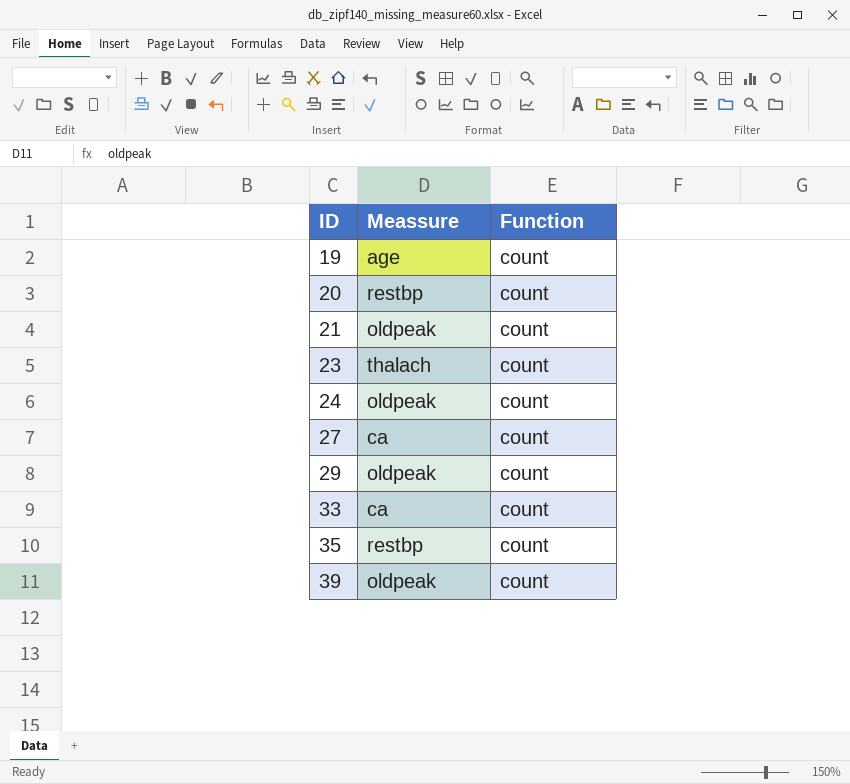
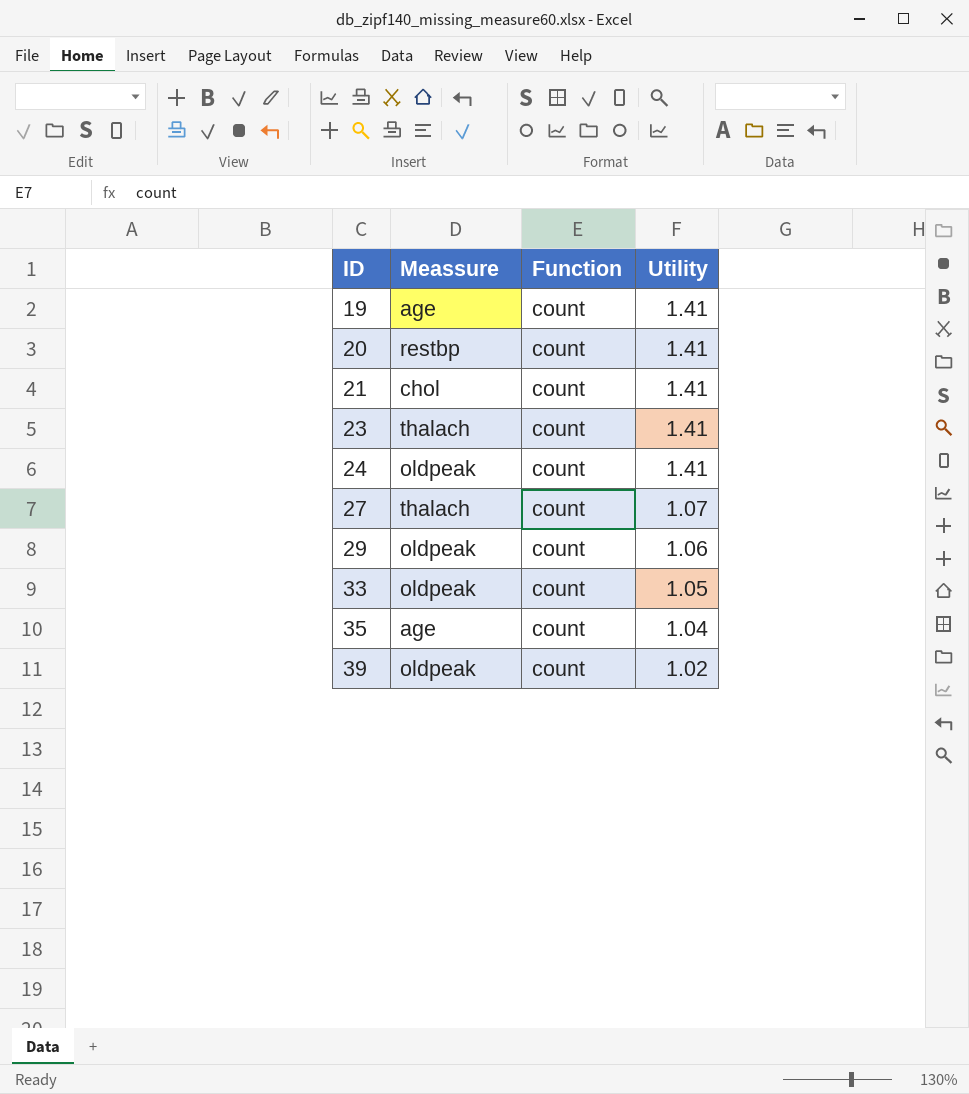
column Utility | position: none -> 4
21 | Meassure: oldpeak -> chol
27 | Meassure: ca -> thalach
33 | Meassure: ca -> oldpeak
35 | Meassure: restbp -> age

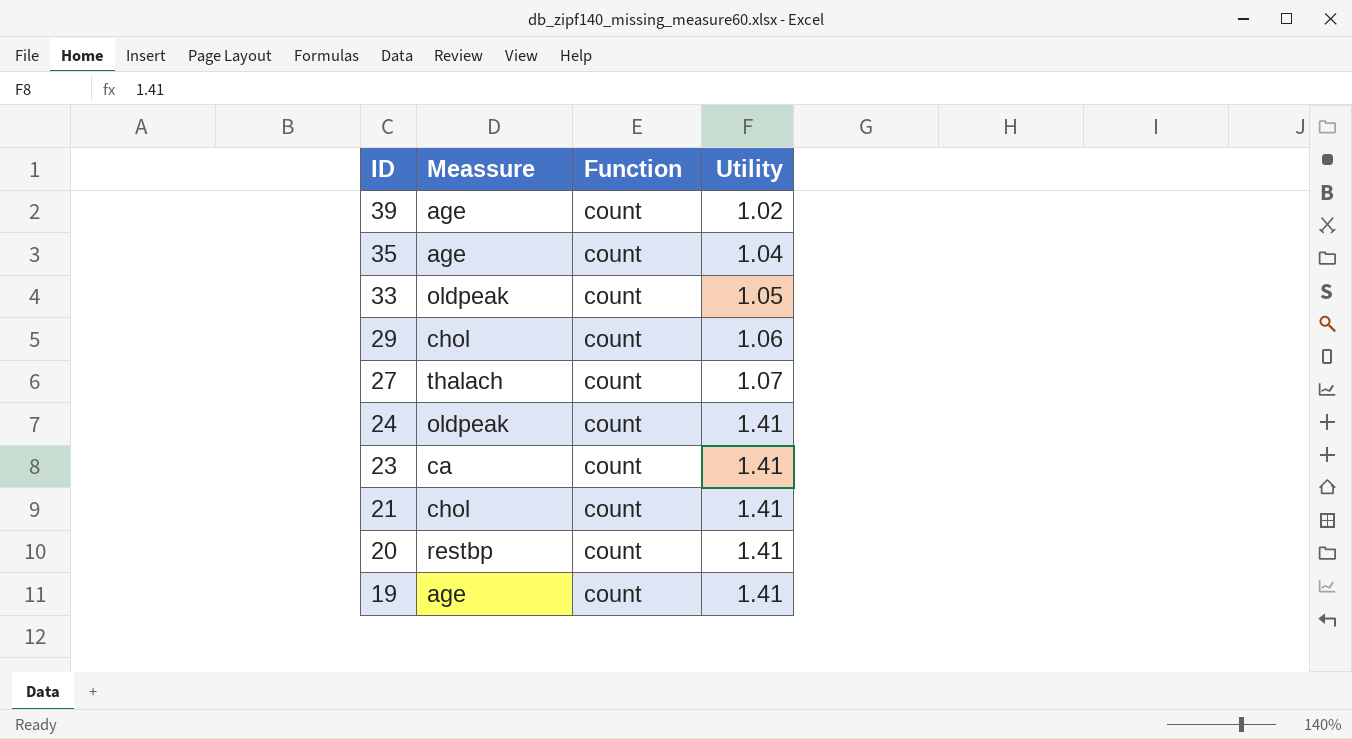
row order: ID ascending -> ID descending
39 | Meassure: oldpeak -> age
29 | Meassure: oldpeak -> chol
23 | Meassure: thalach -> ca

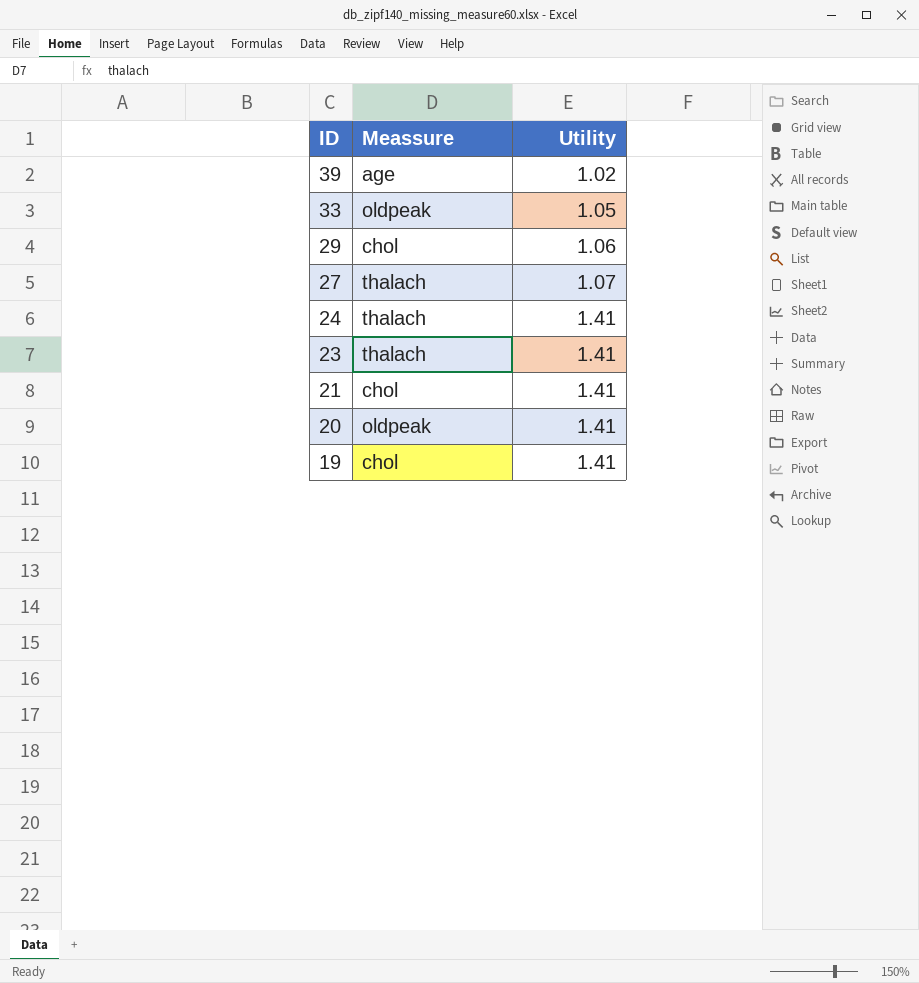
column Function | position: 3 -> none
row 35: age | count | 1.04 -> none
24 | Meassure: oldpeak -> thalach
23 | Meassure: ca -> thalach
20 | Meassure: restbp -> oldpeak
19 | Meassure: age -> chol

